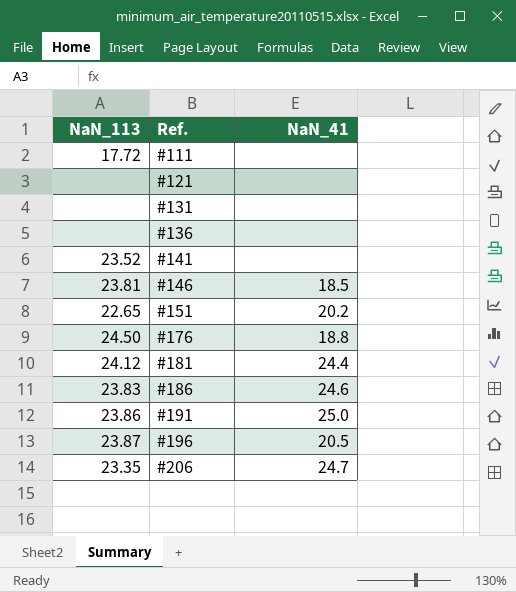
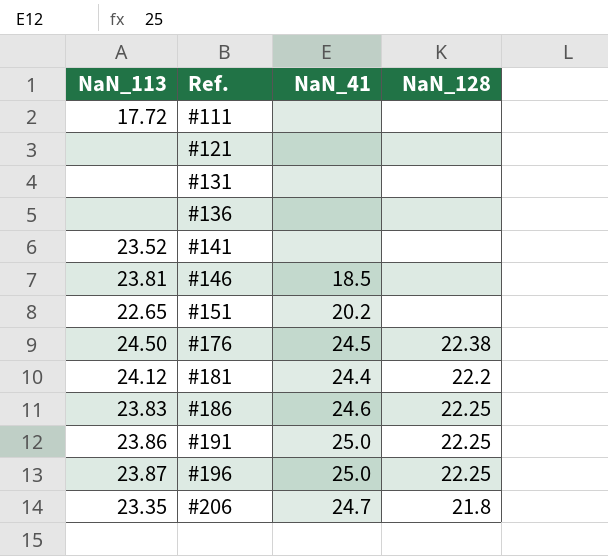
column NaN_128 | position: none -> 4
#176 | NaN_41: 18.8 -> 24.5
#196 | NaN_41: 20.5 -> 25.0

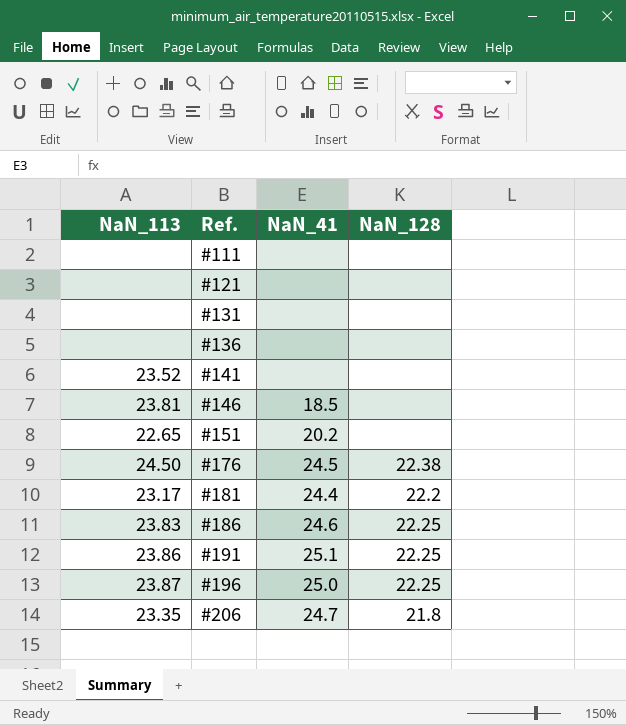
#111 | NaN_113: 17.72 -> none
#181 | NaN_113: 24.12 -> 23.17
#191 | NaN_41: 25.0 -> 25.1

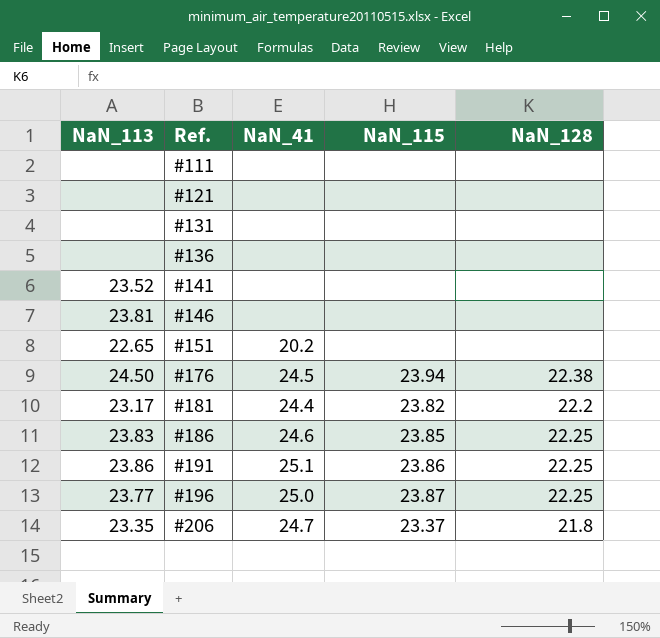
column NaN_115 | position: none -> 4
#146 | NaN_41: 18.5 -> none
#196 | NaN_113: 23.87 -> 23.77

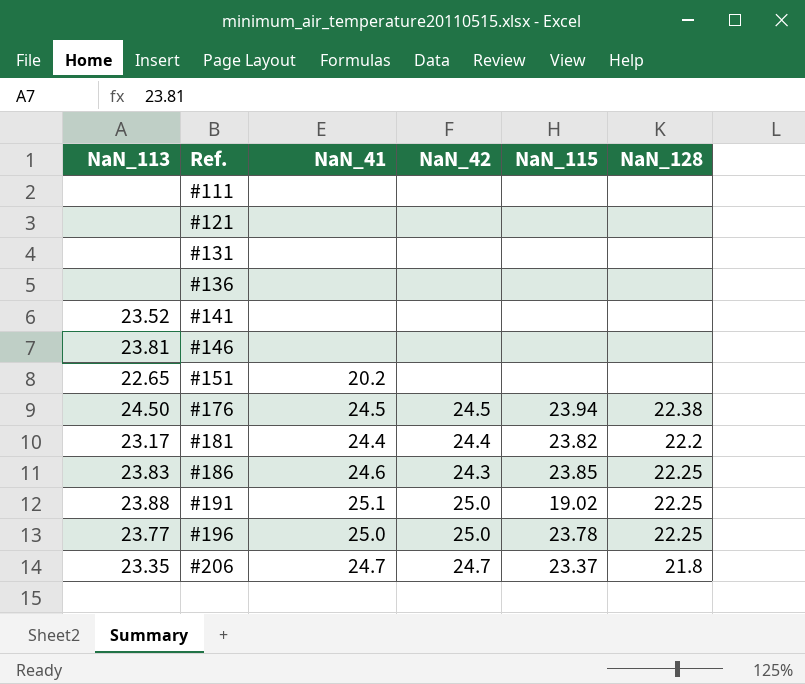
column NaN_42 | position: none -> 4
#191 | NaN_113: 23.86 -> 23.88
#191 | NaN_115: 23.86 -> 19.02
#196 | NaN_115: 23.87 -> 23.78

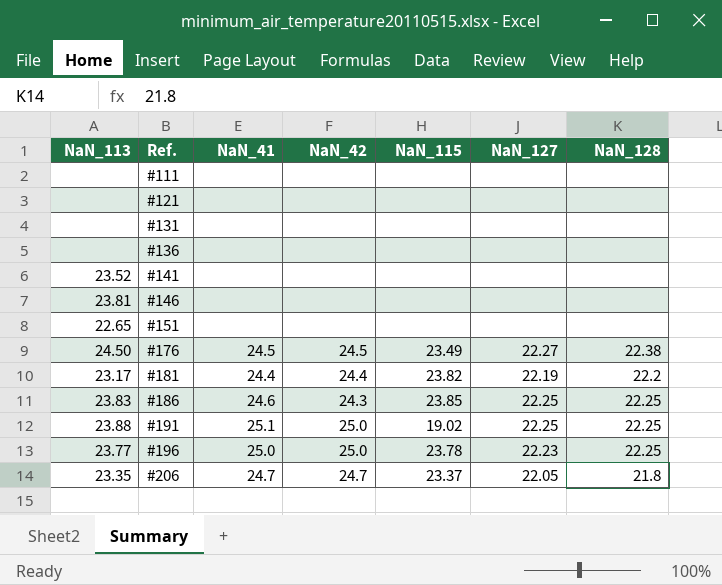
column NaN_127 | position: none -> 6
#151 | NaN_41: 20.2 -> none
#176 | NaN_115: 23.94 -> 23.49

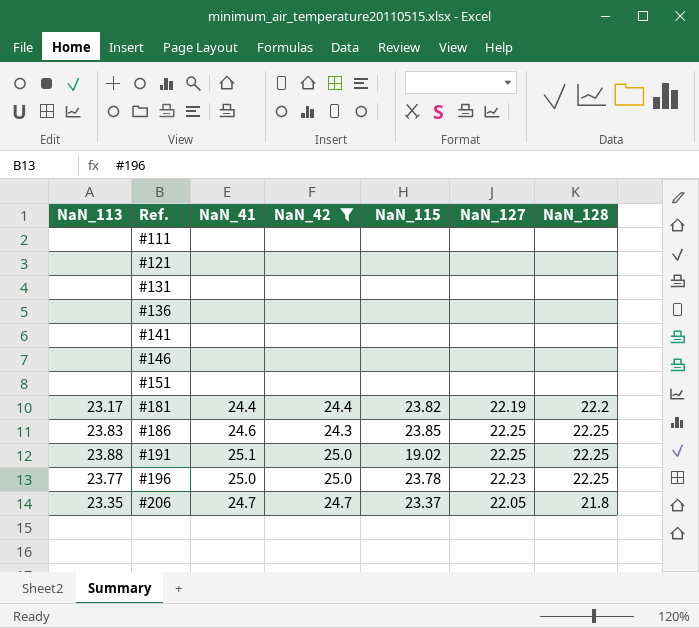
filter: none -> NaN_42 != 24.5
#141 | NaN_113: 23.52 -> none
#146 | NaN_113: 23.81 -> none
#151 | NaN_113: 22.65 -> none

